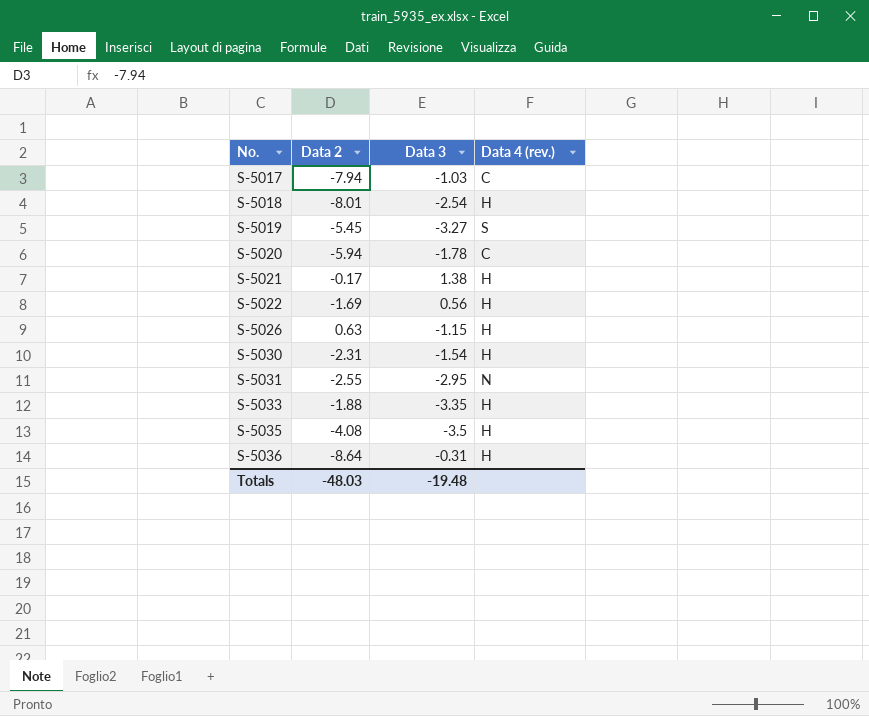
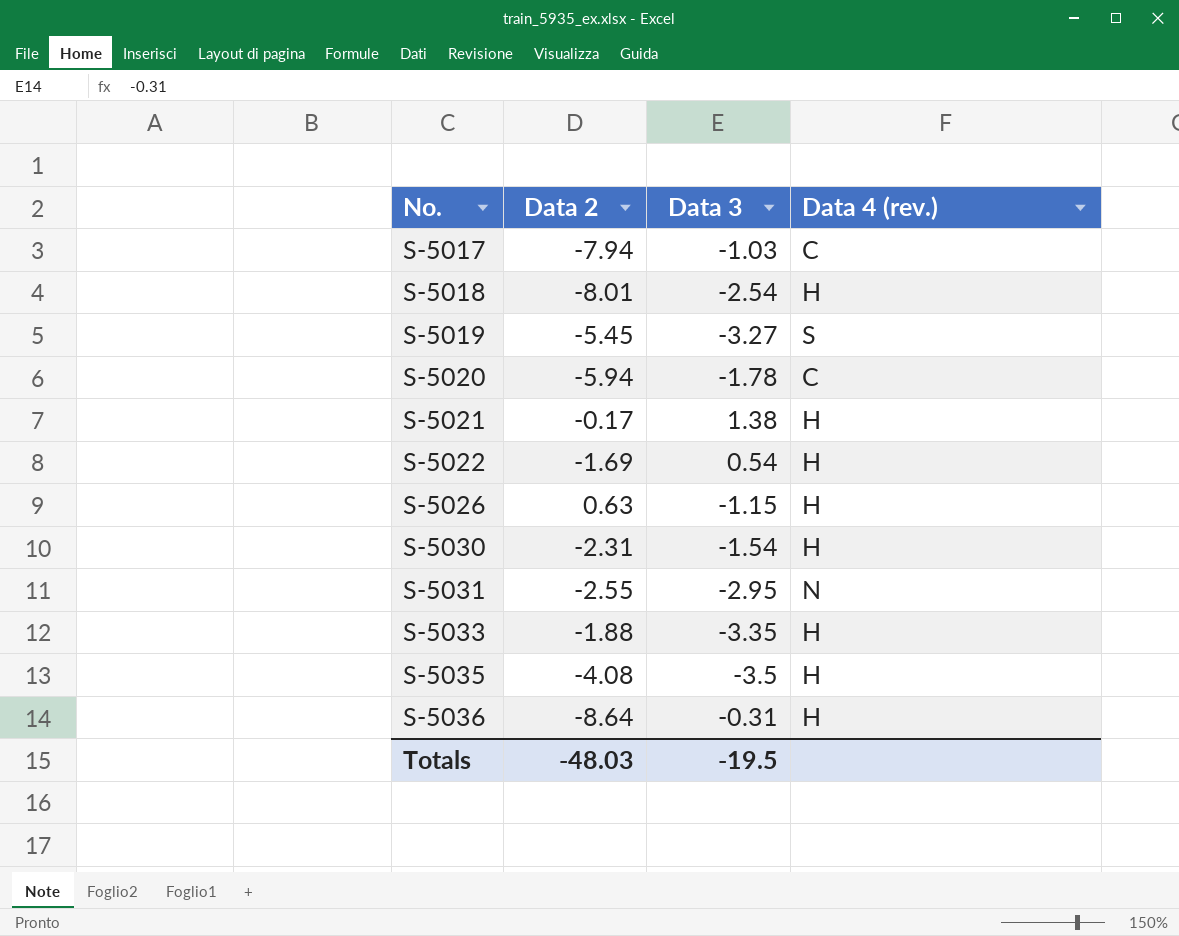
S-5022 | Data 3: 0.56 -> 0.54
Totals | Data 3: -19.48 -> -19.5

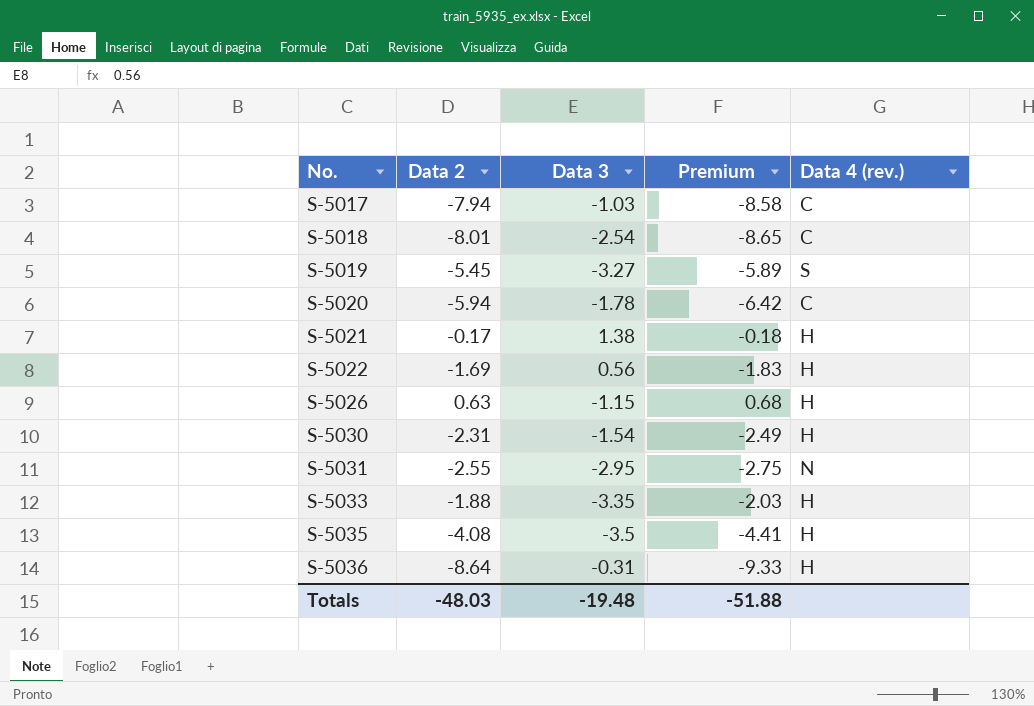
column Premium | formula: none -> [Data 2] * 1.08
S-5018 | Data 4 (rev.): H -> C
S-5022 | Data 3: 0.54 -> 0.56
Totals | Data 3: -19.5 -> -19.48

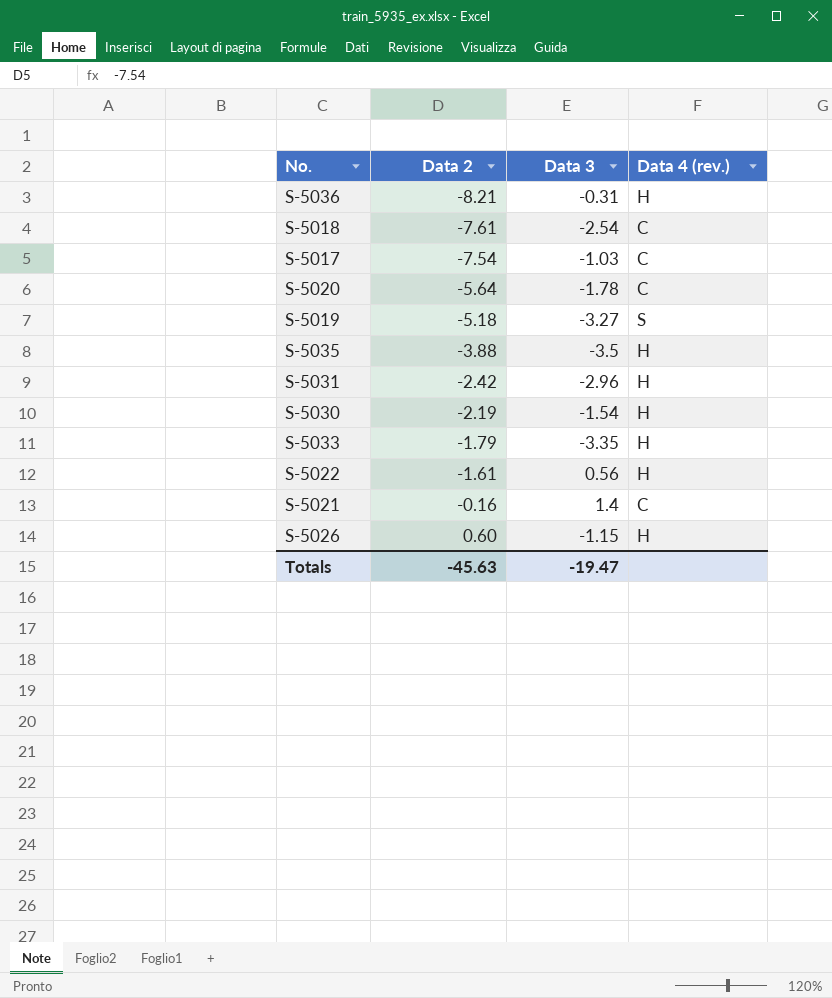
row order: No. ascending -> Data 2 ascending
column Premium | formula: [Data 2] * 1.08 -> none
S-5036 | Data 2: -8.64 -> -8.21
S-5018 | Data 2: -8.01 -> -7.61
S-5017 | Data 2: -7.94 -> -7.54
S-5020 | Data 2: -5.94 -> -5.64
S-5019 | Data 2: -5.45 -> -5.18
S-5035 | Data 2: -4.08 -> -3.88
S-5031 | Data 2: -2.55 -> -2.42
S-5031 | Data 3: -2.95 -> -2.96
S-5031 | Data 4 (rev.): N -> H
S-5030 | Data 2: -2.31 -> -2.19
S-5033 | Data 2: -1.88 -> -1.79
S-5022 | Data 2: -1.69 -> -1.61
S-5021 | Data 2: -0.17 -> -0.16
S-5021 | Data 3: 1.38 -> 1.4
S-5021 | Data 4 (rev.): H -> C
S-5026 | Data 2: 0.63 -> 0.60
Totals | Data 2: -48.03 -> -45.63
Totals | Data 3: -19.48 -> -19.47

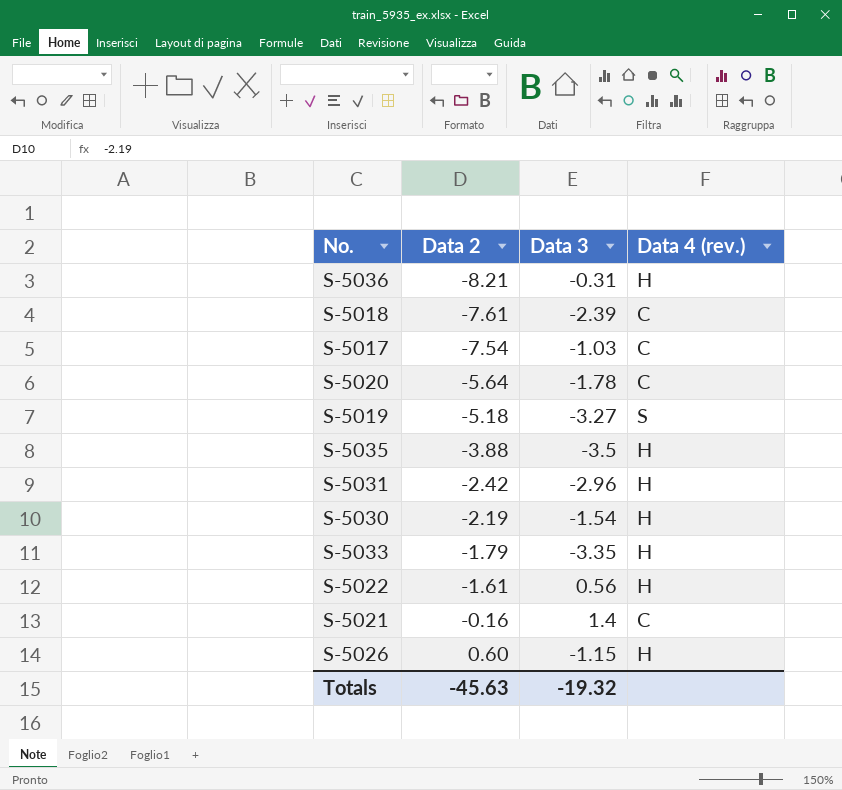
S-5018 | Data 3: -2.54 -> -2.39
Totals | Data 3: -19.47 -> -19.32

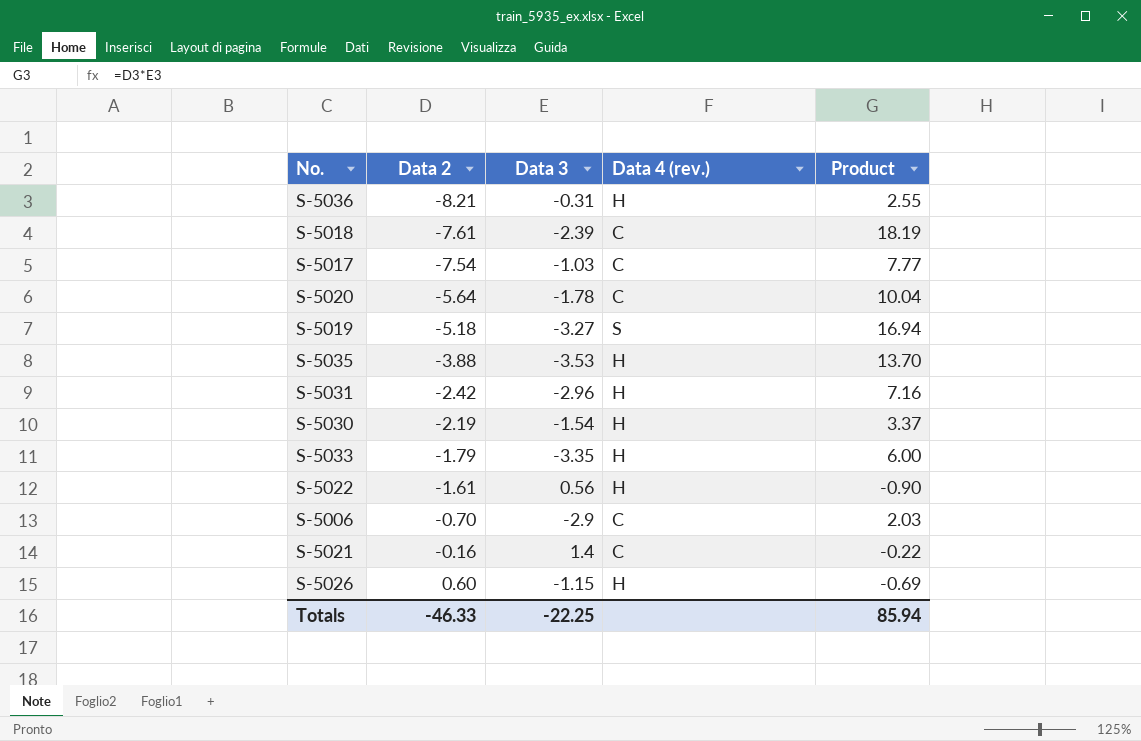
column Product | formula: none -> [Data 2] * [Data 3]
S-5035 | Data 3: -3.5 -> -3.53
row S-5006: none -> -0.70 | -2.9 | C | 2.03
Totals | Data 2: -45.63 -> -46.33
Totals | Data 3: -19.32 -> -22.25

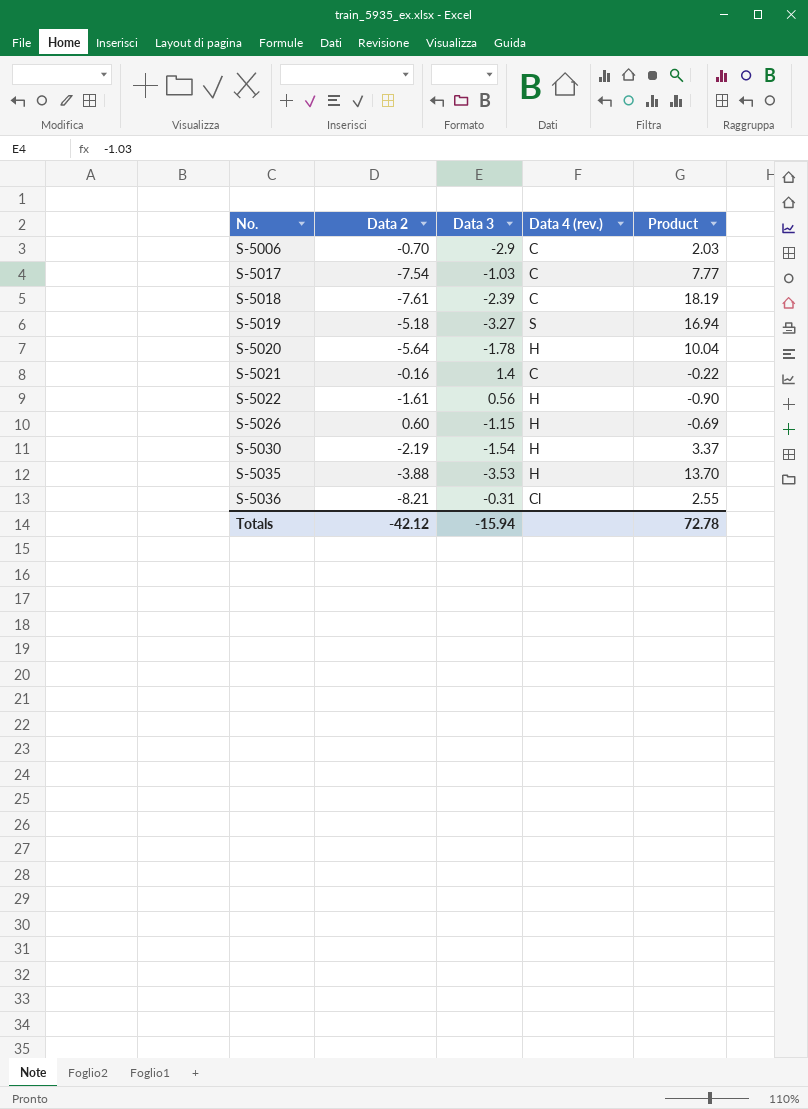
row order: Data 2 ascending -> No. ascending
row S-5031: -2.42 | -2.96 | H | 7.16 -> none
row S-5033: -1.79 | -3.35 | H | 6.00 -> none
S-5020 | Data 4 (rev.): C -> H
S-5036 | Data 4 (rev.): H -> Cl
Totals | Data 2: -46.33 -> -42.12
Totals | Data 3: -22.25 -> -15.94
Totals | Product: 85.94 -> 72.78

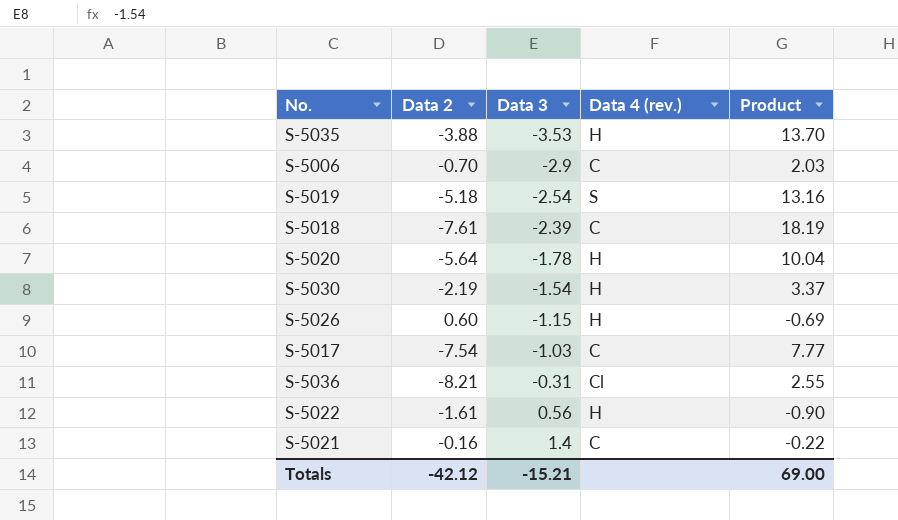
row order: No. ascending -> Data 3 ascending
S-5019 | Data 3: -3.27 -> -2.54
S-5019 | Product: 16.94 -> 13.16
Totals | Data 3: -15.94 -> -15.21
Totals | Product: 72.78 -> 69.00

